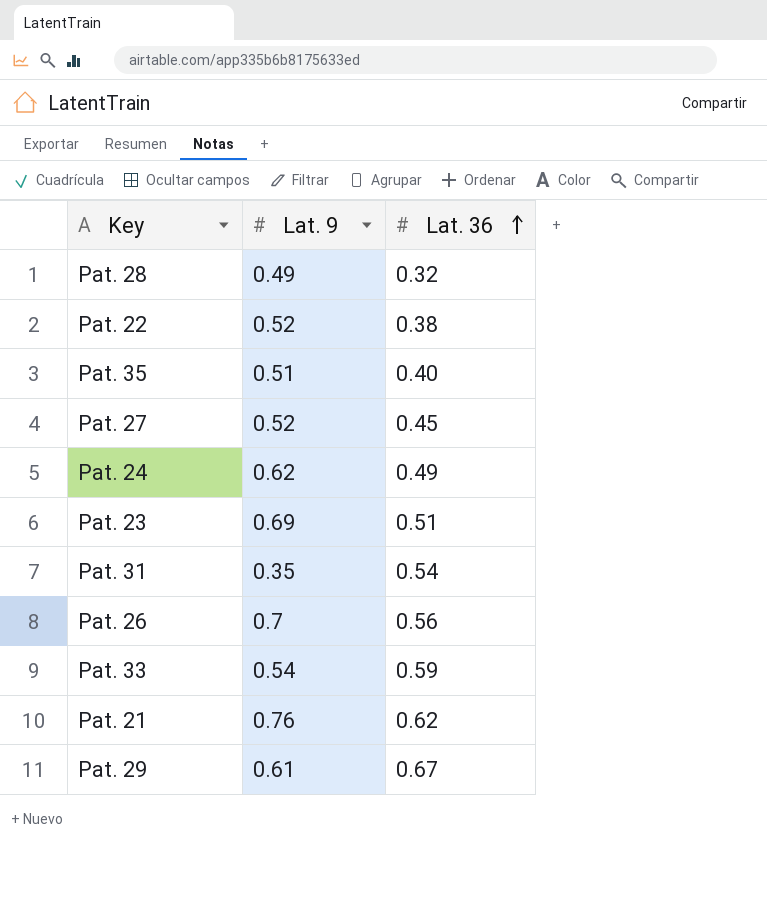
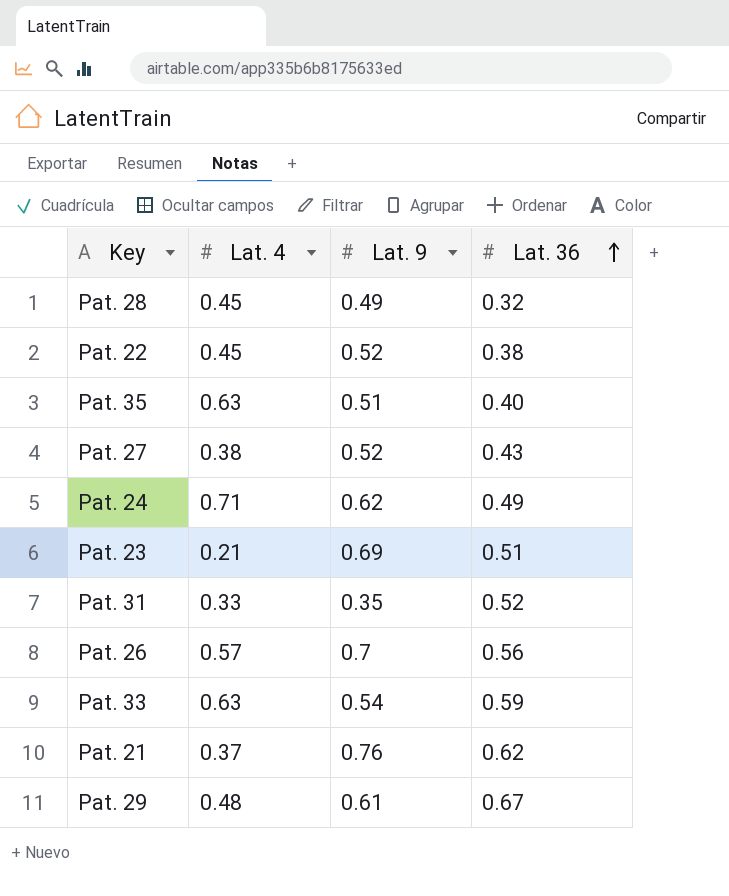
column Lat. 4 | position: none -> 2
Pat. 27 | Lat. 36: 0.45 -> 0.43
Pat. 31 | Lat. 36: 0.54 -> 0.52

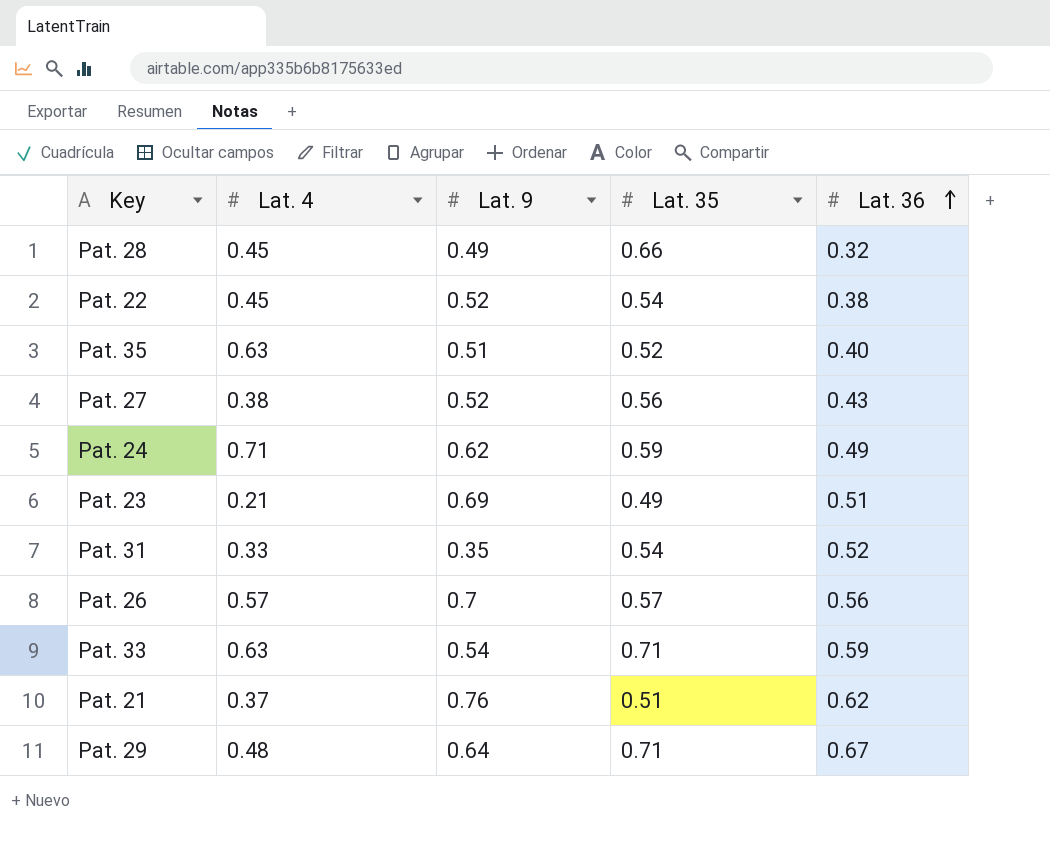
column Lat. 35 | position: none -> 4
Pat. 29 | Lat. 9: 0.61 -> 0.64

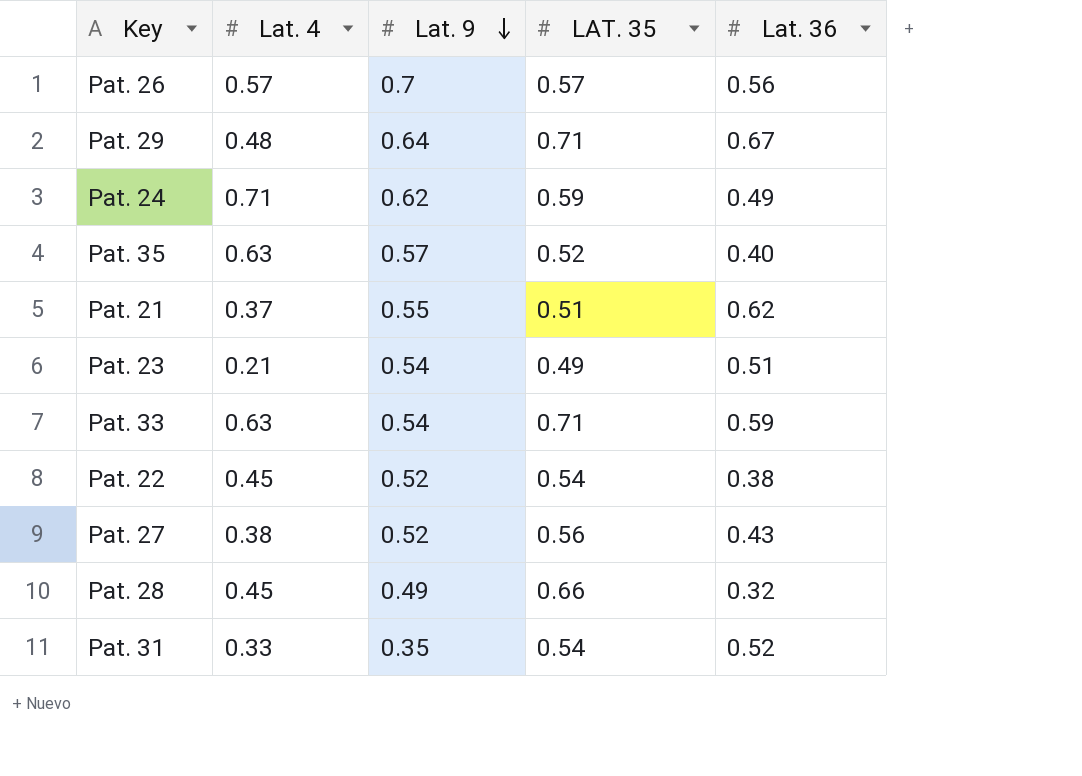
row order: Lat. 36 ascending -> Lat. 9 descending
column name: Lat. 35 -> LAT. 35
Pat. 35 | Lat. 9: 0.51 -> 0.57
Pat. 21 | Lat. 9: 0.76 -> 0.55
Pat. 23 | Lat. 9: 0.69 -> 0.54

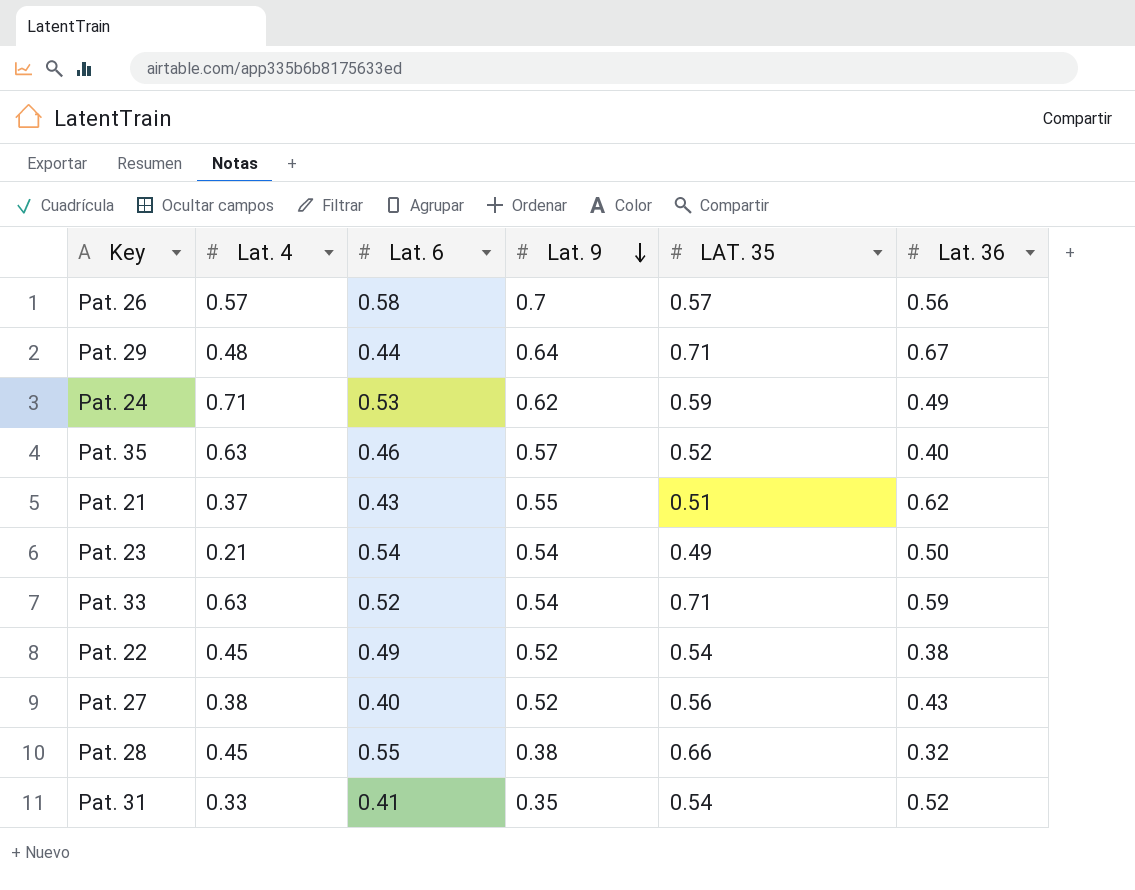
column Lat. 6 | position: none -> 3
Pat. 23 | Lat. 36: 0.51 -> 0.50
Pat. 28 | Lat. 9: 0.49 -> 0.38

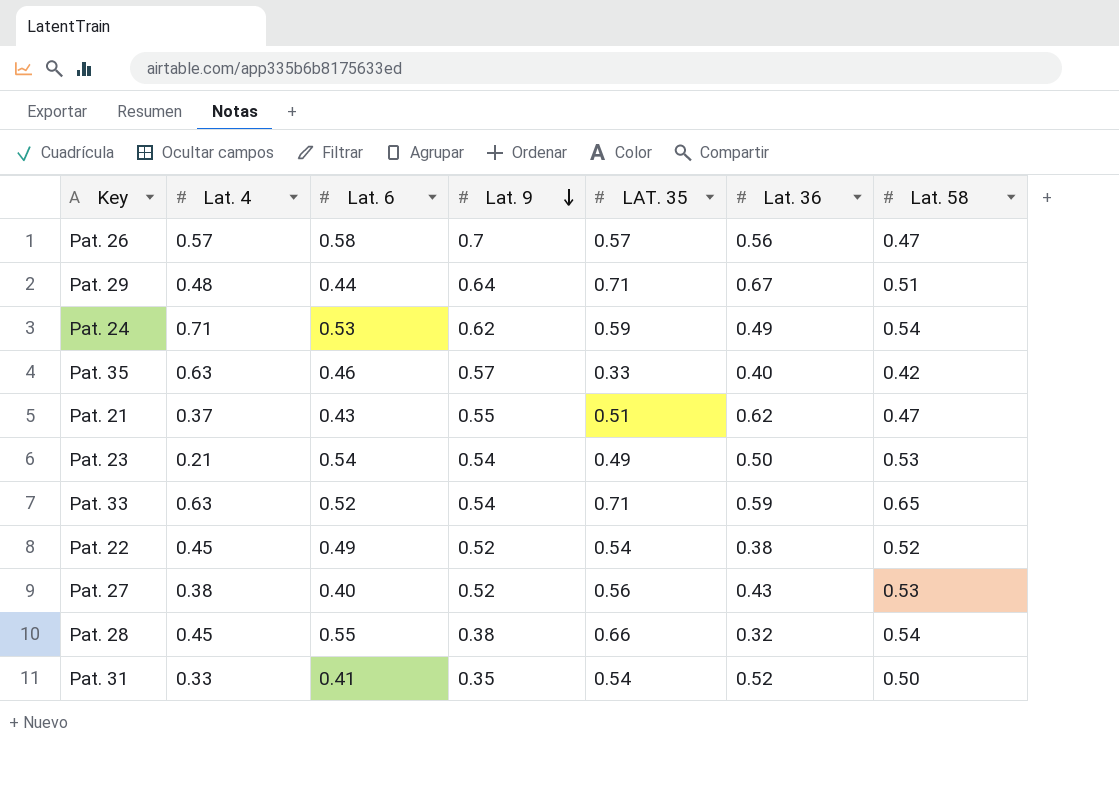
column Lat. 58 | position: none -> 7
Pat. 35 | LAT. 35: 0.52 -> 0.33

